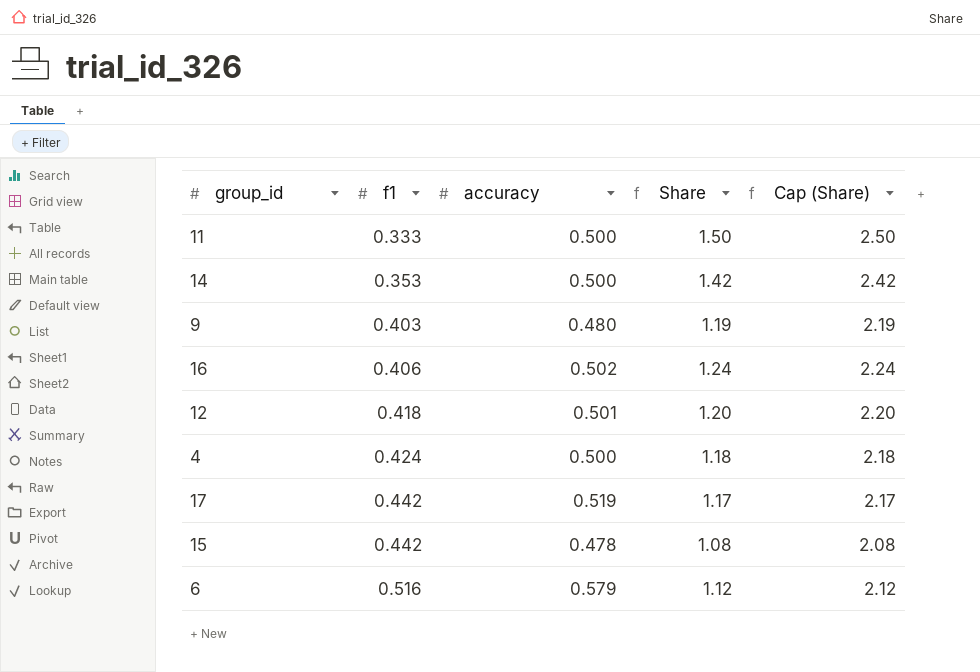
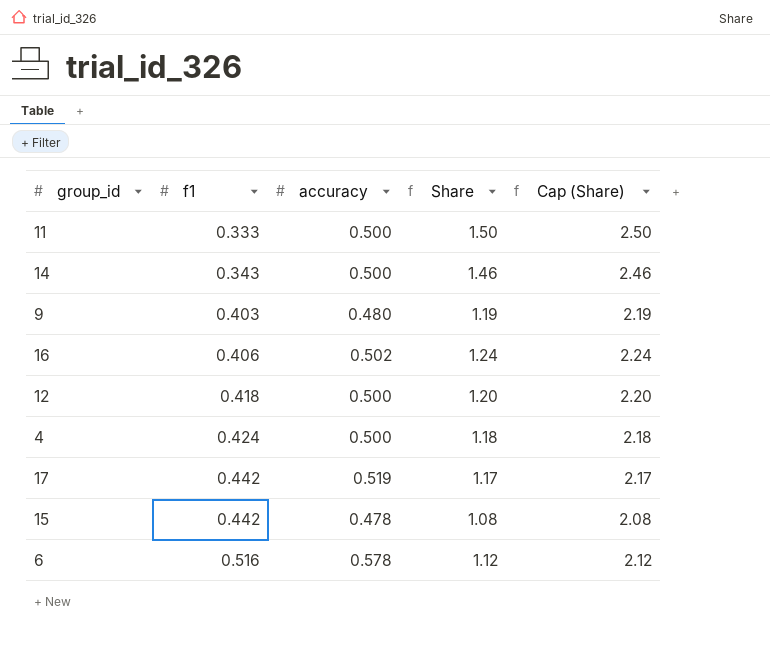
14 | f1: 0.353 -> 0.343
14 | Share: 1.42 -> 1.46
14 | Cap (Share): 2.42 -> 2.46
12 | accuracy: 0.501 -> 0.500
6 | accuracy: 0.579 -> 0.578

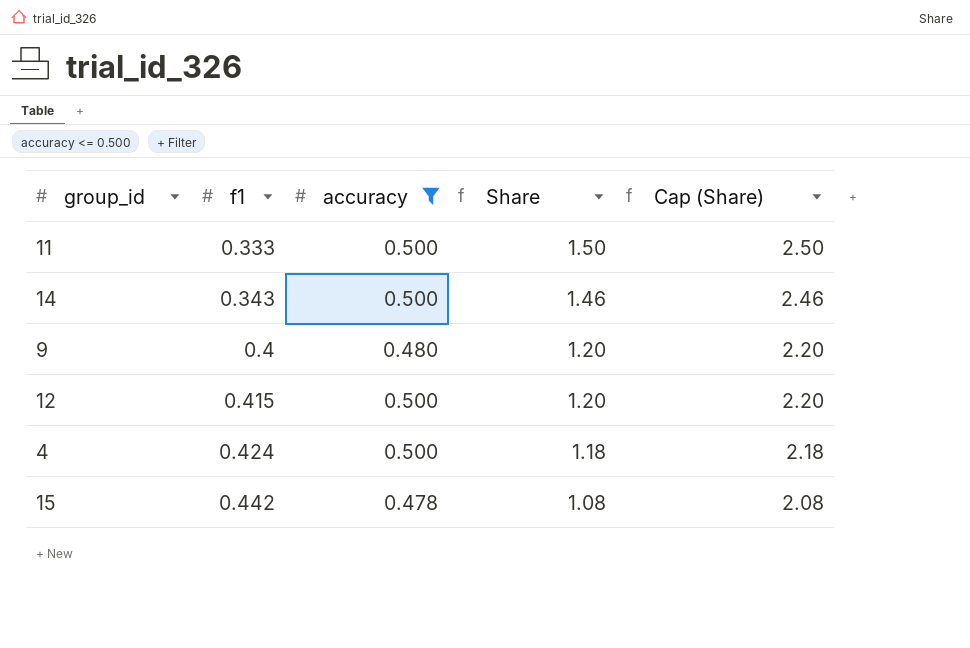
filter: none -> accuracy <= 0.500
9 | f1: 0.403 -> 0.4
9 | Share: 1.19 -> 1.20
9 | Cap (Share): 2.19 -> 2.20
12 | f1: 0.418 -> 0.415

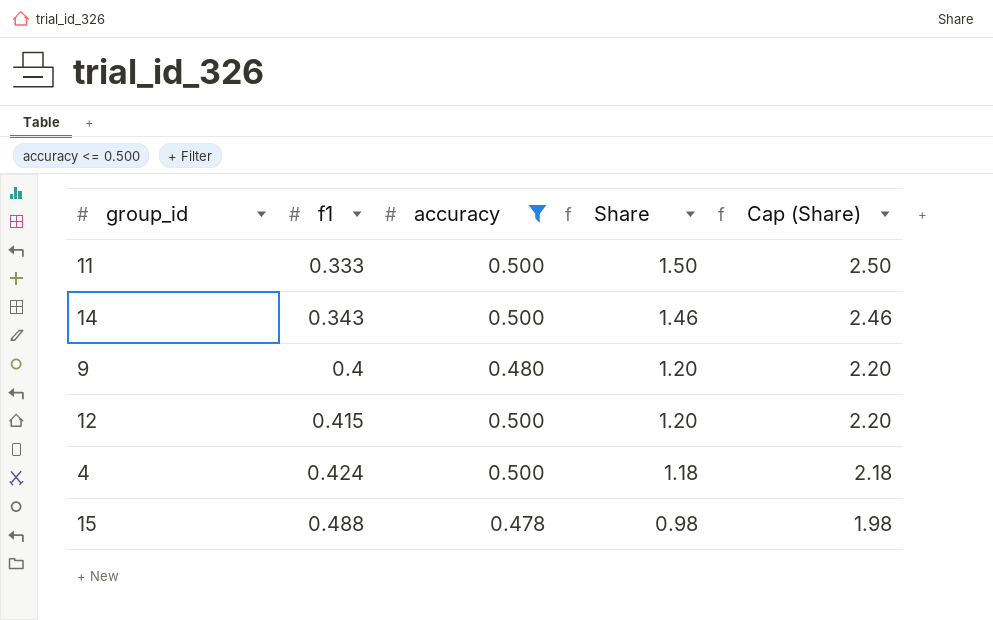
15 | f1: 0.442 -> 0.488
15 | Share: 1.08 -> 0.98
15 | Cap (Share): 2.08 -> 1.98

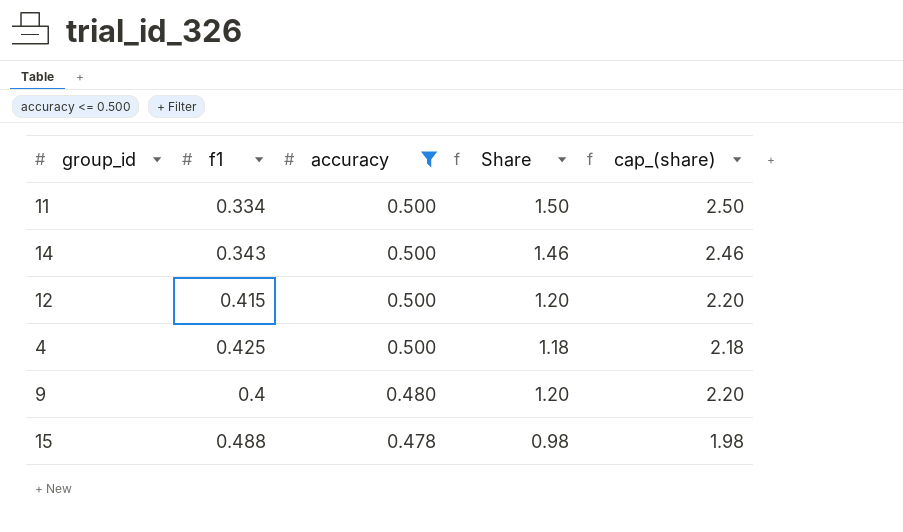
row order: f1 ascending -> accuracy descending
column name: Cap (Share) -> cap_(share)
11 | f1: 0.333 -> 0.334
4 | f1: 0.424 -> 0.425

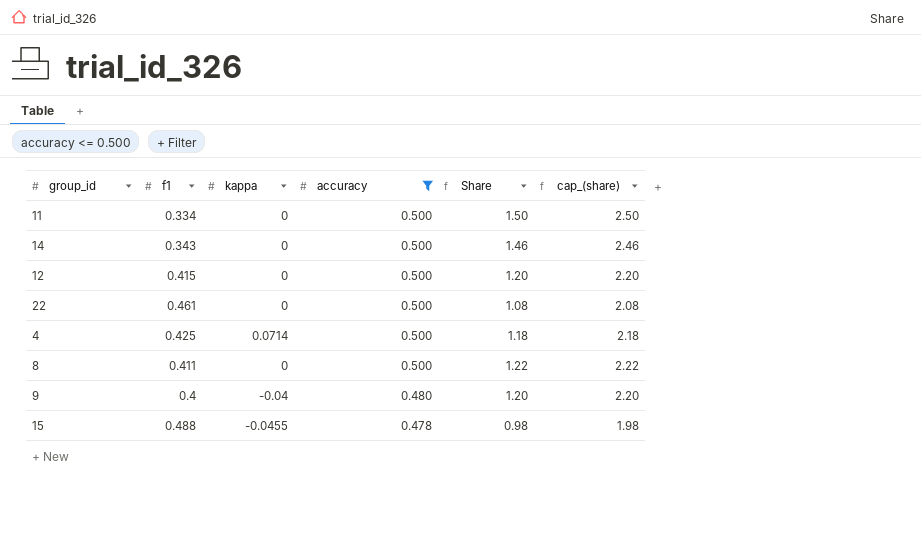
column kappa | position: none -> 3
row 22: none -> 0.461 | 0 | 0.500 | 1.08 | 2.08
row 8: none -> 0.411 | 0 | 0.500 | 1.22 | 2.22

